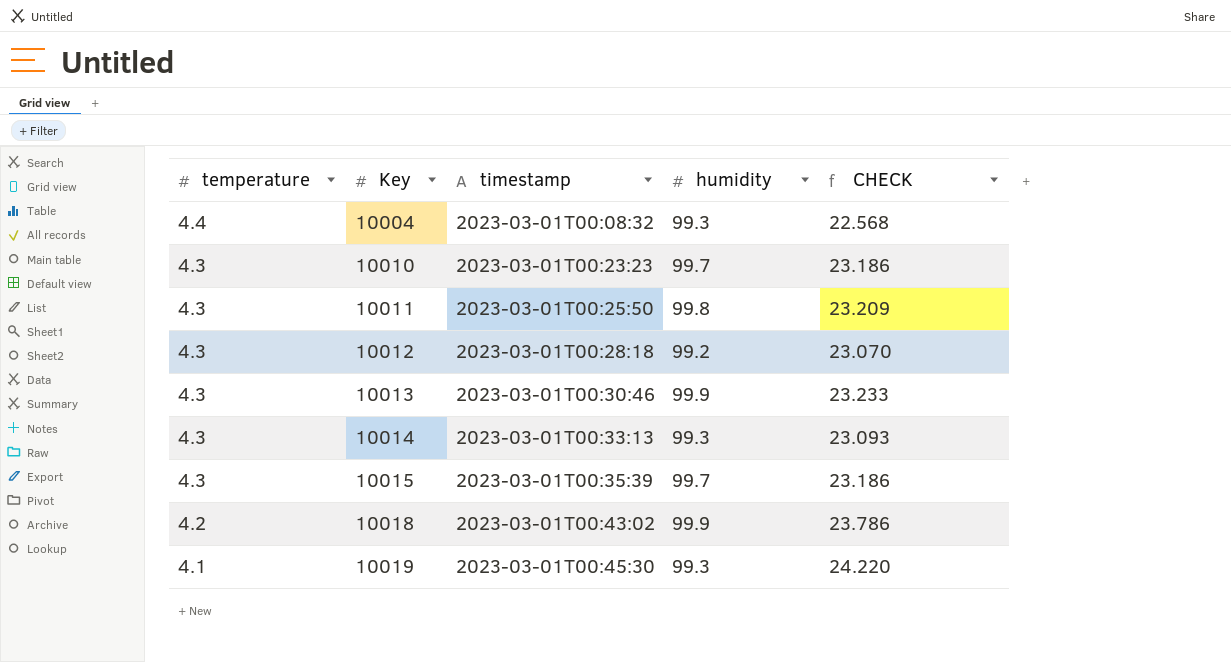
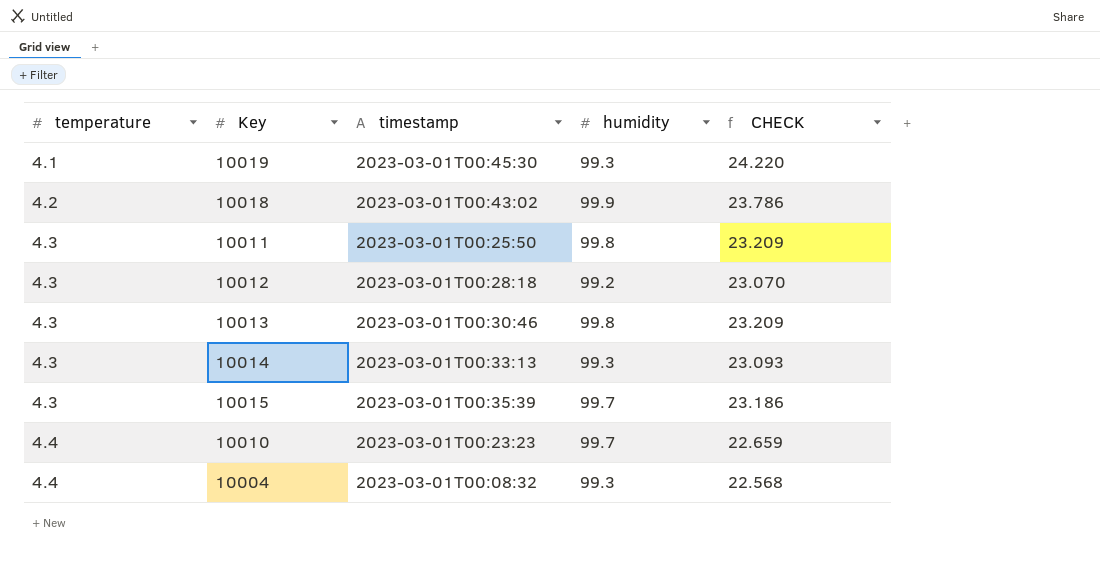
row order: temperature descending -> temperature ascending
10013 | humidity: 99.9 -> 99.8
10013 | CHECK: 23.233 -> 23.209
10010 | temperature: 4.3 -> 4.4
10010 | CHECK: 23.186 -> 22.659

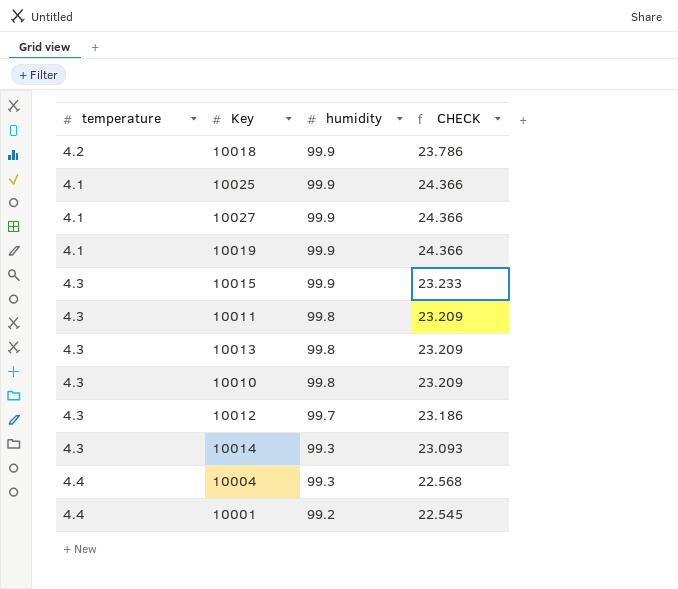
row order: temperature ascending -> humidity descending
column timestamp | position: 3 -> none
row 10025: none -> 4.1 | 99.9 | 24.366
row 10027: none -> 4.1 | 99.9 | 24.366
10019 | humidity: 99.3 -> 99.9
10019 | CHECK: 24.220 -> 24.366
10015 | humidity: 99.7 -> 99.9
10015 | CHECK: 23.186 -> 23.233
10010 | temperature: 4.4 -> 4.3
10010 | humidity: 99.7 -> 99.8
10010 | CHECK: 22.659 -> 23.209
10012 | humidity: 99.2 -> 99.7
10012 | CHECK: 23.070 -> 23.186
row 10001: none -> 4.4 | 99.2 | 22.545

